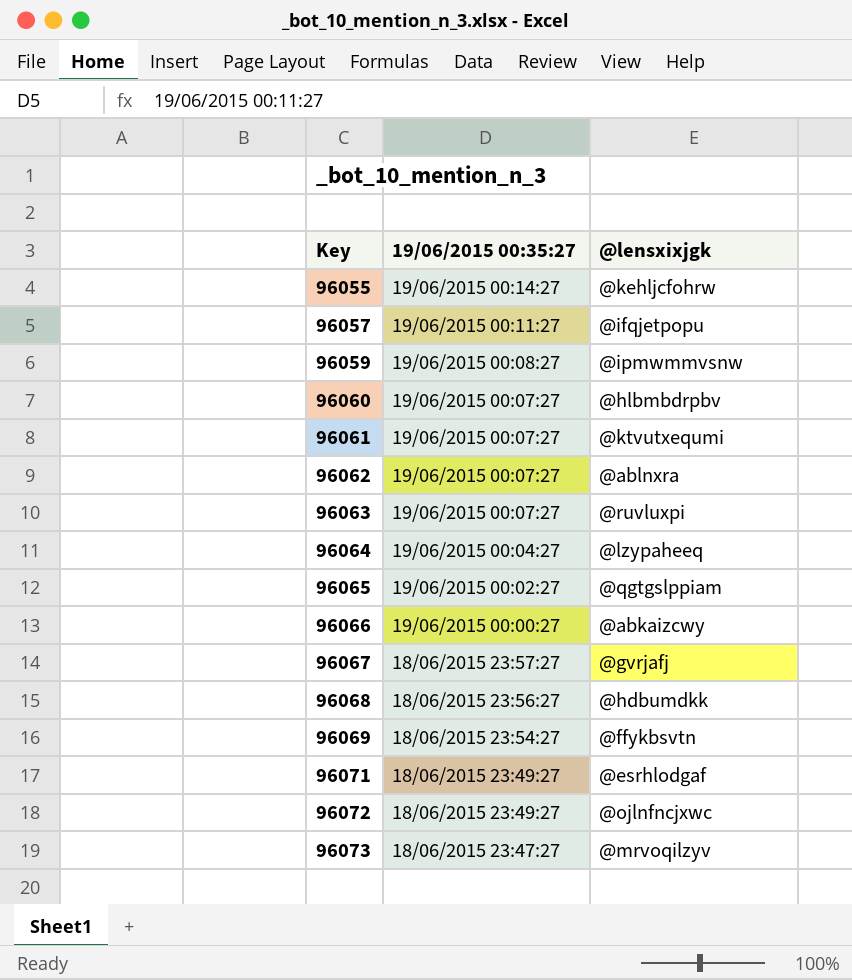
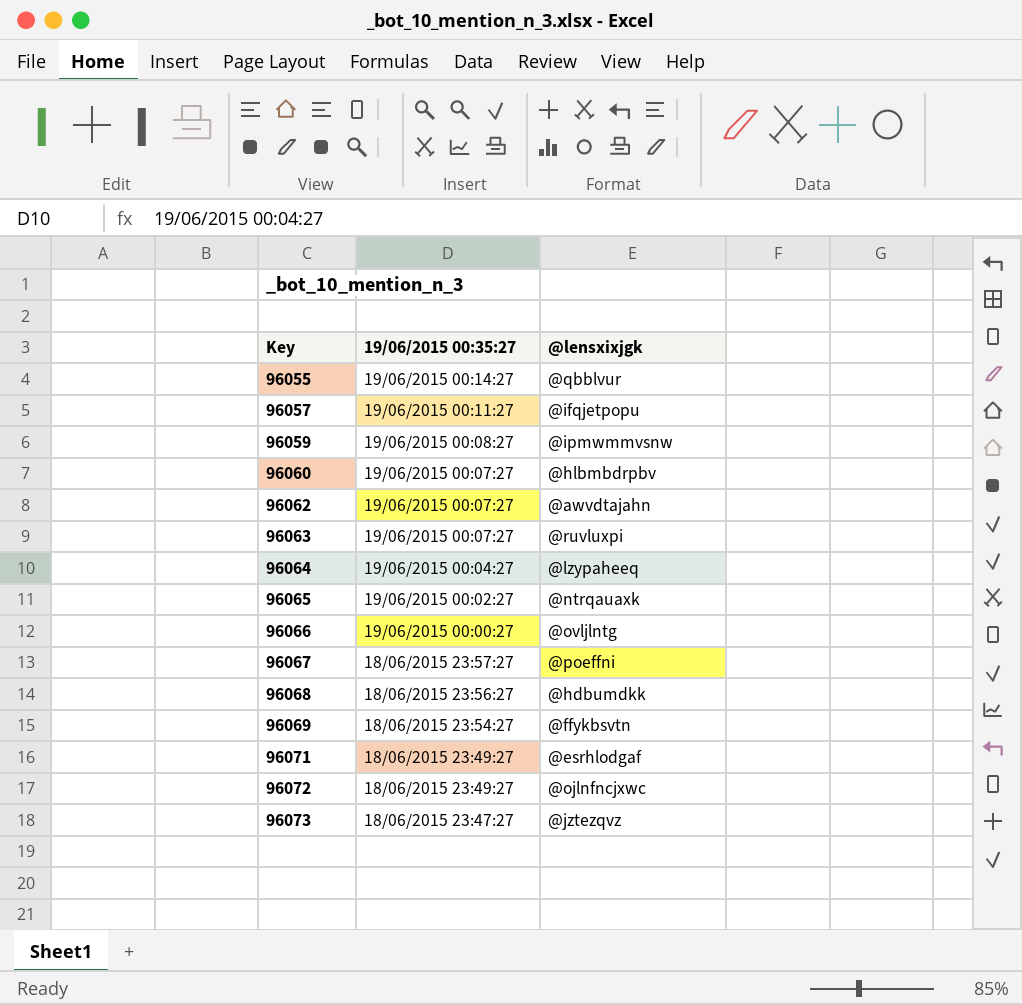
row 96061: 19/06/2015 00:07:27 | @ktvutxequmi -> none
96055 | @lensxixjgk: @kehljcfohrw -> @qbblvur
96062 | @lensxixjgk: @ablnxra -> @awvdtajahn
96065 | @lensxixjgk: @qgtgslppiam -> @ntrqauaxk
96066 | @lensxixjgk: @abkaizcwy -> @ovljlntg
96067 | @lensxixjgk: @gvrjafj -> @poeffni
96073 | @lensxixjgk: @mrvoqilzyv -> @jztezqvz

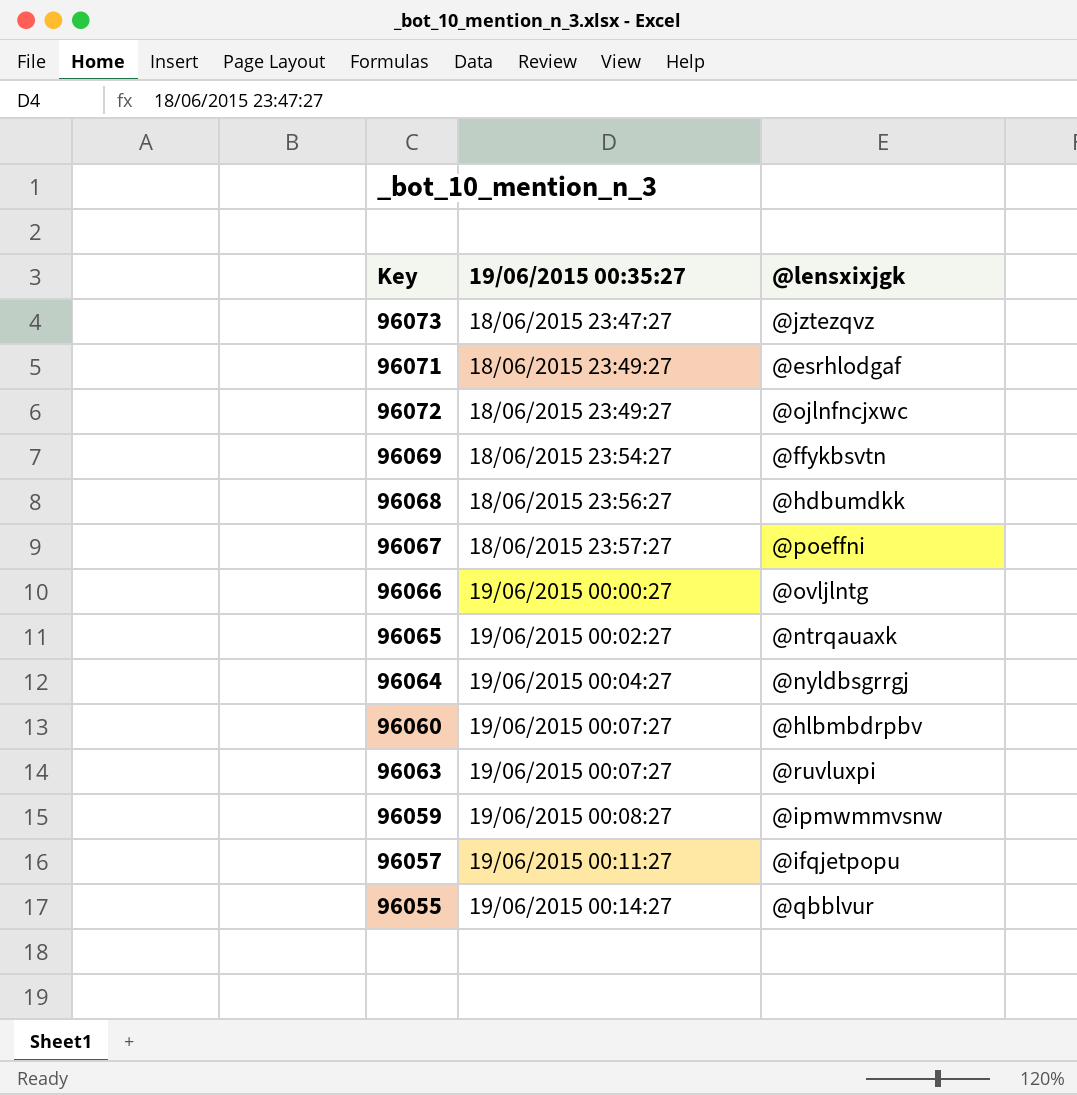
row order: Key ascending -> 19/06/2015 00:35:27 ascending
row 96062: 19/06/2015 00:07:27 | @awvdtajahn -> none
96064 | @lensxixjgk: @lzypaheeq -> @nyldbsgrrgj

